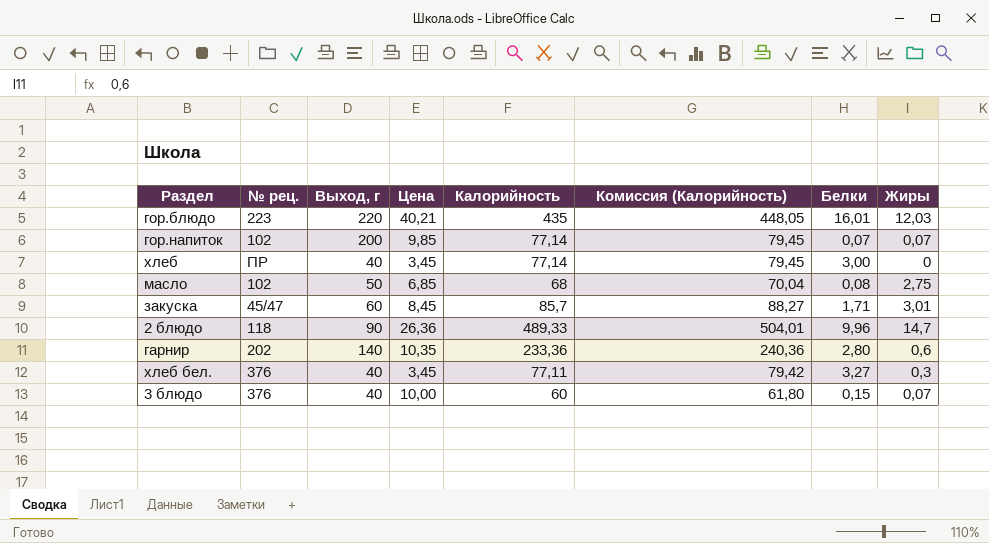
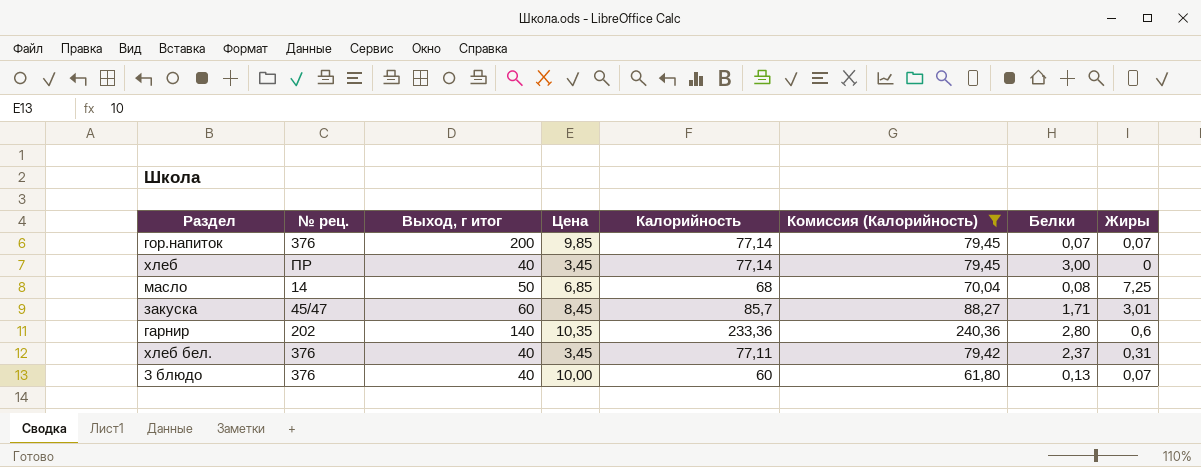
filter: none -> Комиссия (Калорийность) <= 240,36
column name: Выход, г -> Выход, г итог
гор.напиток | № рец.: 102 -> 376
масло | № рец.: 102 -> 14
масло | Жиры: 2,75 -> 7,25
хлеб бел. | Белки: 3,27 -> 2,37
хлеб бел. | Жиры: 0,3 -> 0,31
3 блюдо | Белки: 0,15 -> 0,13

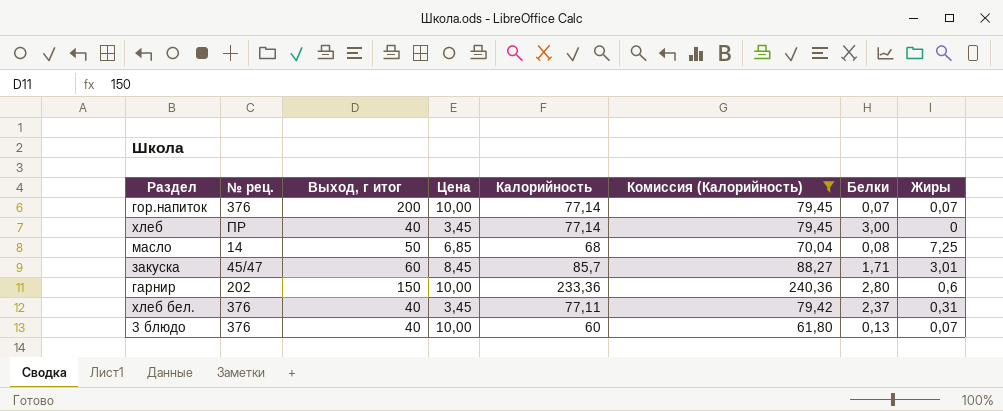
гор.напиток | Цена: 9,85 -> 10,00
гарнир | Выход, г итог: 140 -> 150
гарнир | Цена: 10,35 -> 10,00

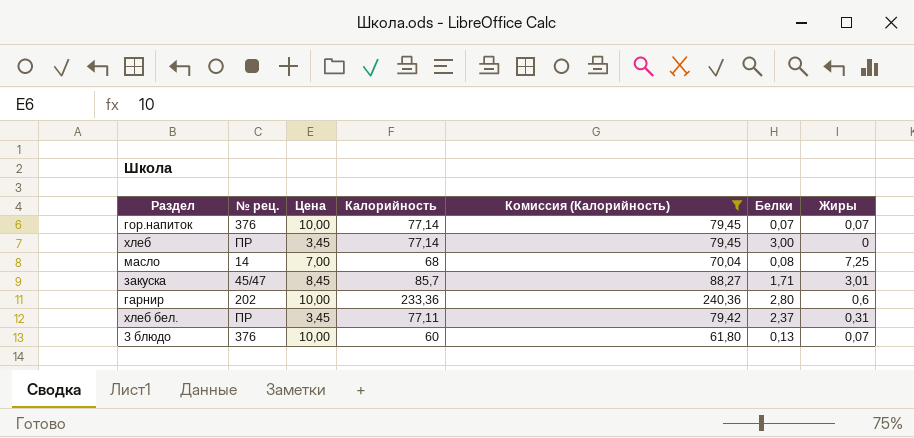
column Выход, г итог | position: 3 -> none
масло | Цена: 6,85 -> 7,00
хлеб бел. | № рец.: 376 -> ПР

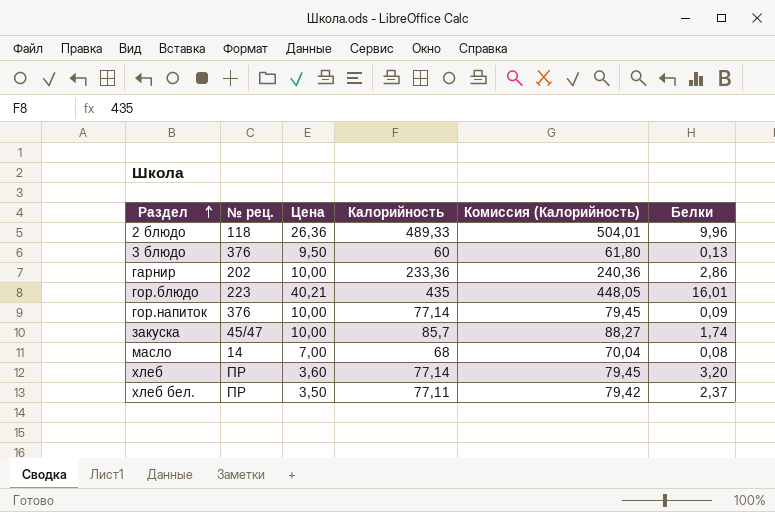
filter: Комиссия (Калорийность) <= 240,36 -> none
row order: none -> Раздел ascending
column Жиры | position: 7 -> none
3 блюдо | Цена: 10,00 -> 9,50
гарнир | Белки: 2,80 -> 2,86
гор.напиток | Белки: 0,07 -> 0,09
закуска | Цена: 8,45 -> 10,00
закуска | Белки: 1,71 -> 1,74
хлеб | Цена: 3,45 -> 3,60
хлеб | Белки: 3,00 -> 3,20
хлеб бел. | Цена: 3,45 -> 3,50

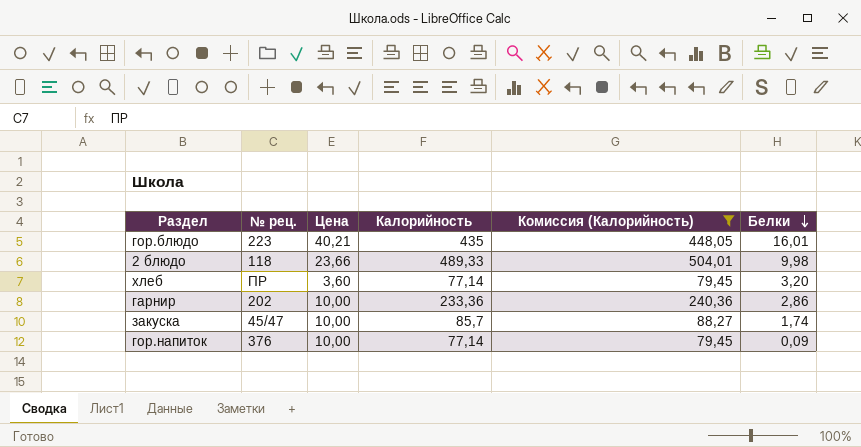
filter: none -> Комиссия (Калорийность) >= 79,45
row order: Раздел ascending -> Белки descending
2 блюдо | Цена: 26,36 -> 23,66
2 блюдо | Белки: 9,96 -> 9,98

